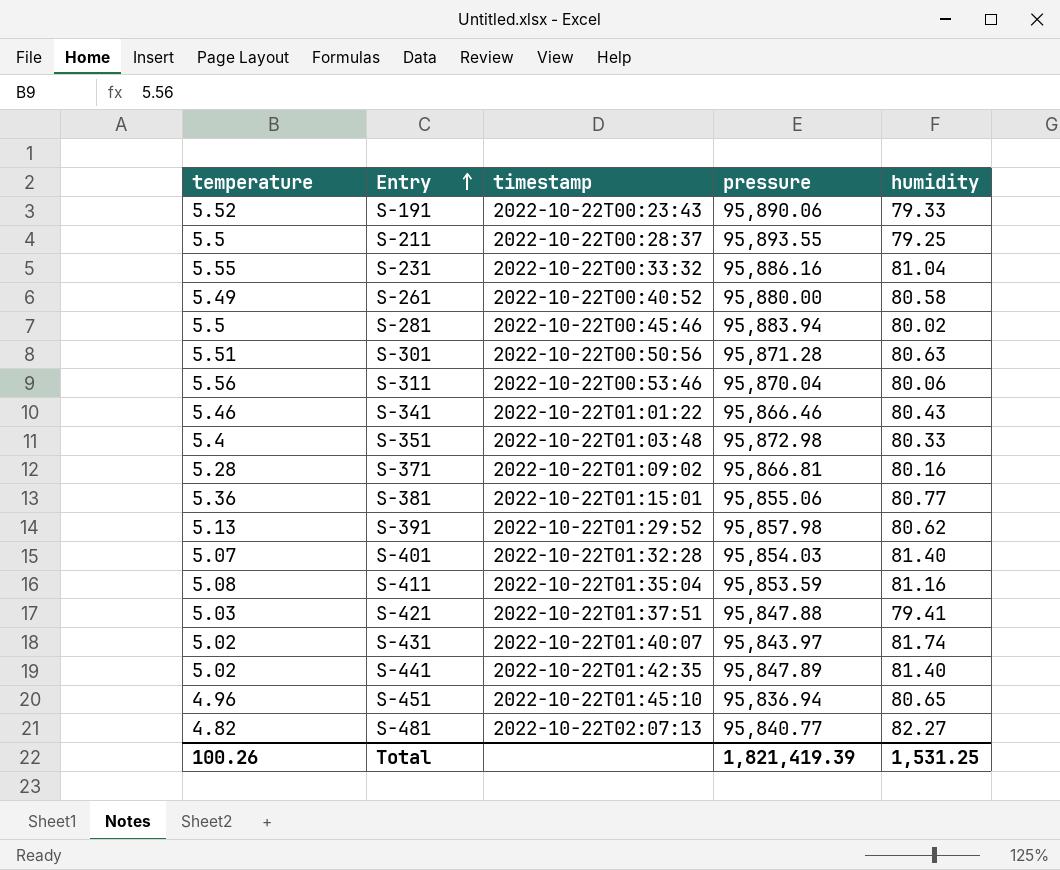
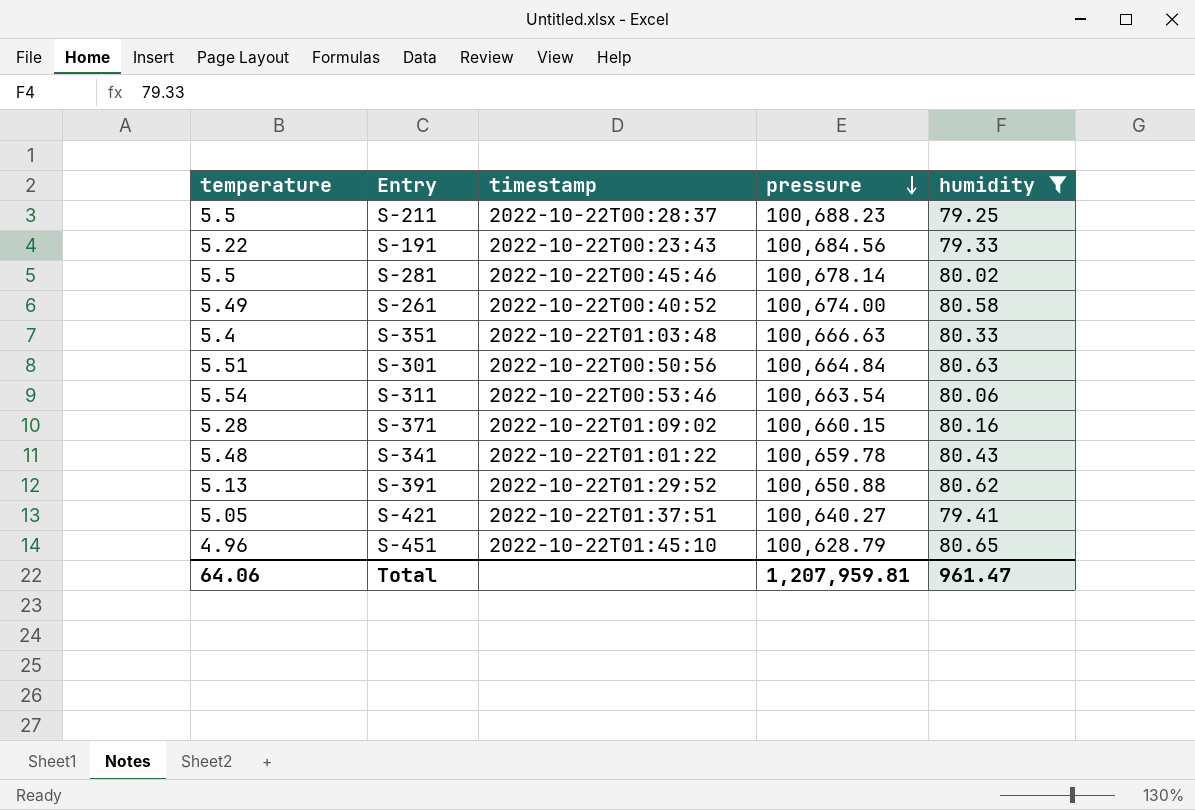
filter: none -> humidity <= 80.65
row order: Entry ascending -> pressure descending
S-211 | pressure: 95,893.55 -> 100,688.23
S-191 | temperature: 5.52 -> 5.22
S-191 | pressure: 95,890.06 -> 100,684.56
S-281 | pressure: 95,883.94 -> 100,678.14
S-261 | pressure: 95,880.00 -> 100,674.00
S-351 | pressure: 95,872.98 -> 100,666.63
S-301 | pressure: 95,871.28 -> 100,664.84
S-311 | temperature: 5.56 -> 5.54
S-311 | pressure: 95,870.04 -> 100,663.54
S-371 | pressure: 95,866.81 -> 100,660.15
S-341 | temperature: 5.46 -> 5.48
S-341 | pressure: 95,866.46 -> 100,659.78
S-391 | pressure: 95,857.98 -> 100,650.88
S-421 | temperature: 5.03 -> 5.05
S-421 | pressure: 95,847.88 -> 100,640.27
S-451 | pressure: 95,836.94 -> 100,628.79
Total | temperature: 100.26 -> 64.06
Total | pressure: 1,821,419.39 -> 1,207,959.81
Total | humidity: 1,531.25 -> 961.47

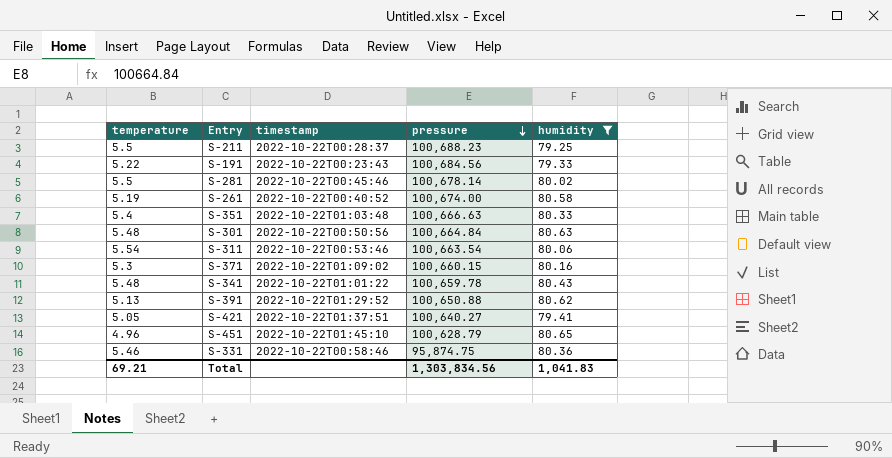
S-261 | temperature: 5.49 -> 5.19
S-301 | temperature: 5.51 -> 5.48
S-371 | temperature: 5.28 -> 5.3
row S-331: none -> 5.46 | 2022-10-22T00:58:46 | 95,874.75 | 80.36
Total | temperature: 64.06 -> 69.21
Total | pressure: 1,207,959.81 -> 1,303,834.56
Total | humidity: 961.47 -> 1,041.83

